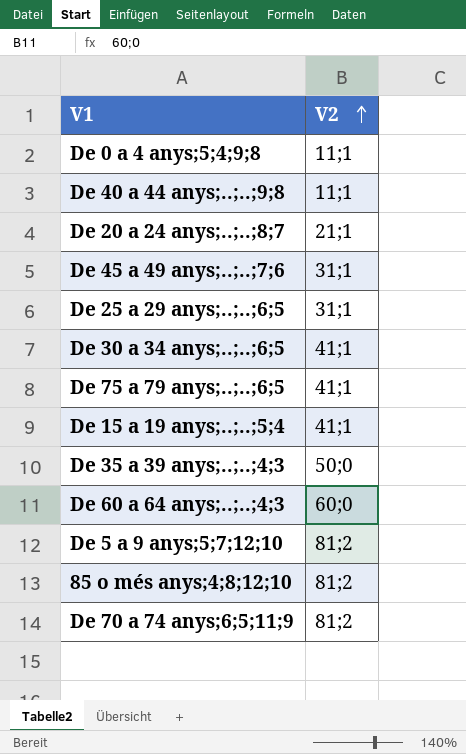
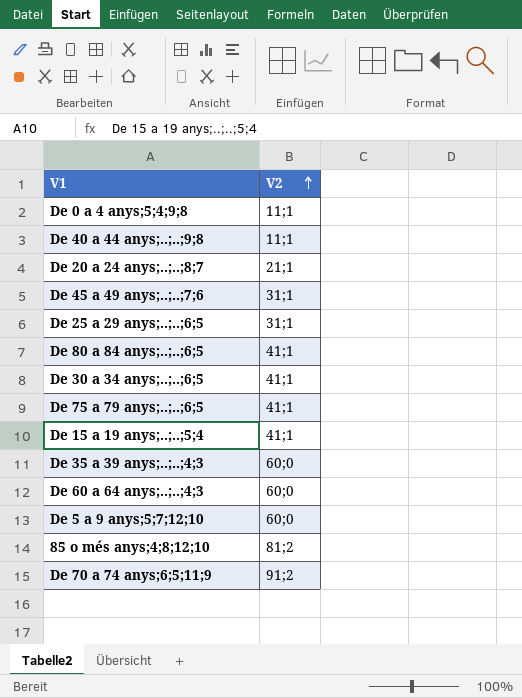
row De 80 a 84 anys;..;..;6;5: none -> 41;1
De 35 a 39 anys;..;..;4;3 | V2: 50;0 -> 60;0
De 5 a 9 anys;5;7;12;10 | V2: 81;2 -> 60;0
De 70 a 74 anys;6;5;11;9 | V2: 81;2 -> 91;2

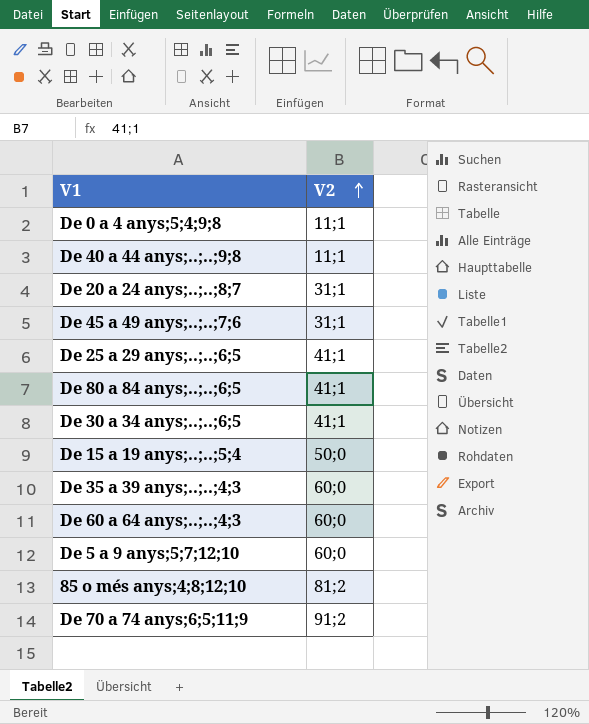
row De 75 a 79 anys;..;..;6;5: 41;1 -> none
De 20 a 24 anys;..;..;8;7 | V2: 21;1 -> 31;1
De 25 a 29 anys;..;..;6;5 | V2: 31;1 -> 41;1
De 15 a 19 anys;..;..;5;4 | V2: 41;1 -> 50;0

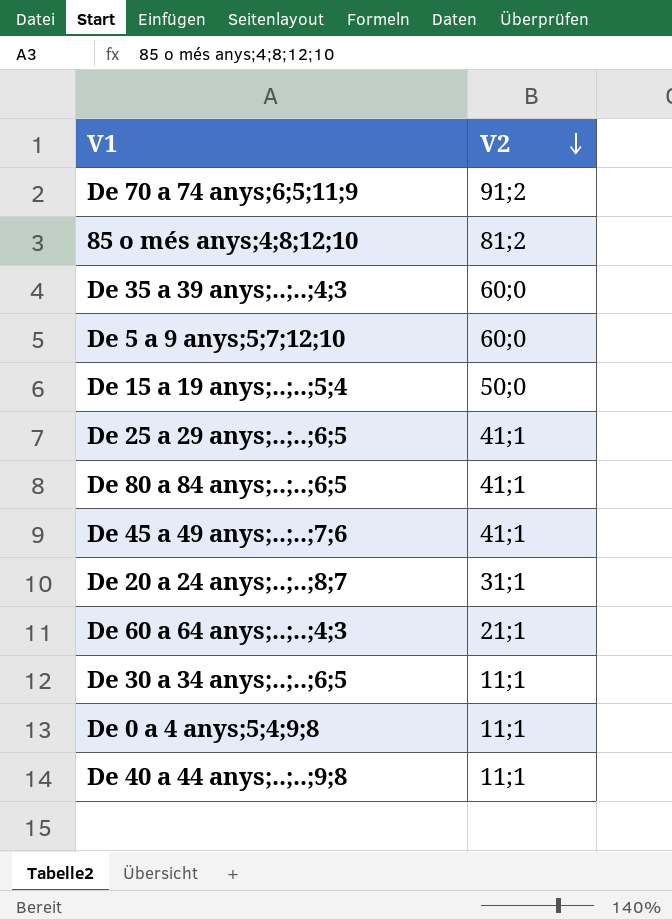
row order: V2 ascending -> V2 descending
De 45 a 49 anys;..;..;7;6 | V2: 31;1 -> 41;1
De 60 a 64 anys;..;..;4;3 | V2: 60;0 -> 21;1
De 30 a 34 anys;..;..;6;5 | V2: 41;1 -> 11;1

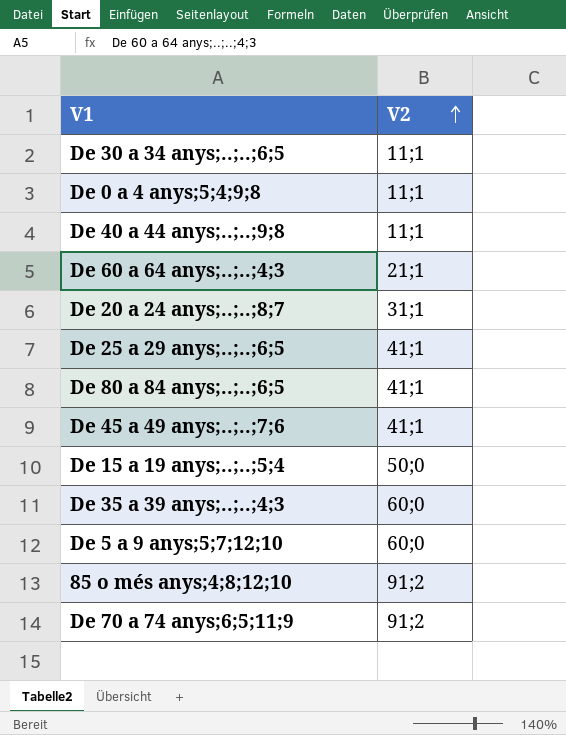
row order: V2 descending -> V2 ascending
85 o més anys;4;8;12;10 | V2: 81;2 -> 91;2

